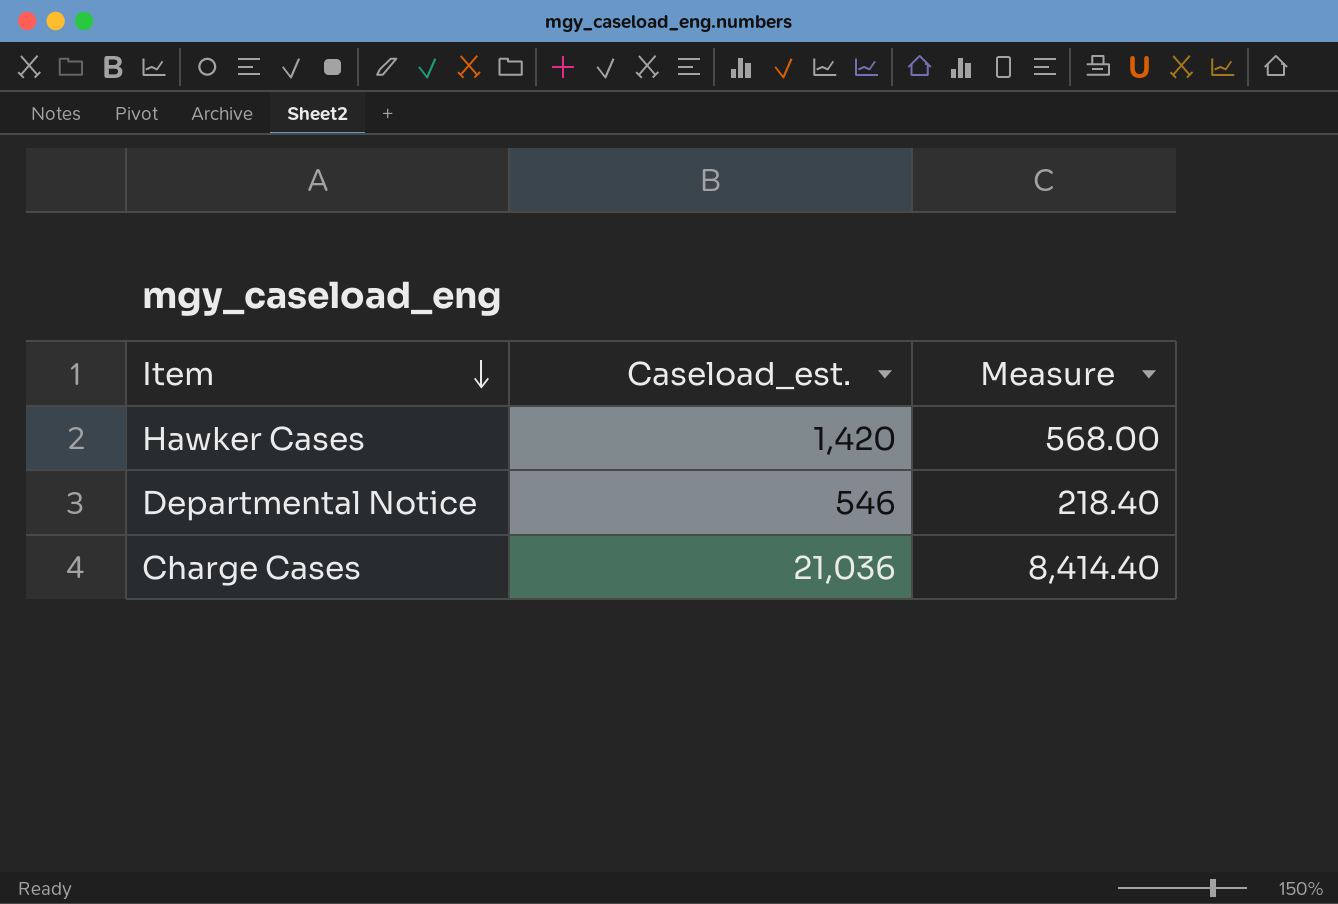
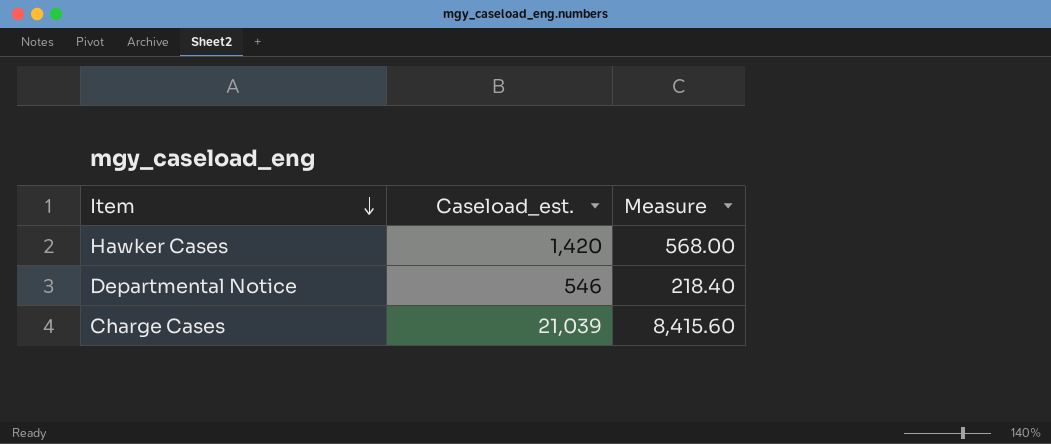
Charge Cases | Caseload_est.: 21,036 -> 21,039
Charge Cases | Measure: 8,414.40 -> 8,415.60

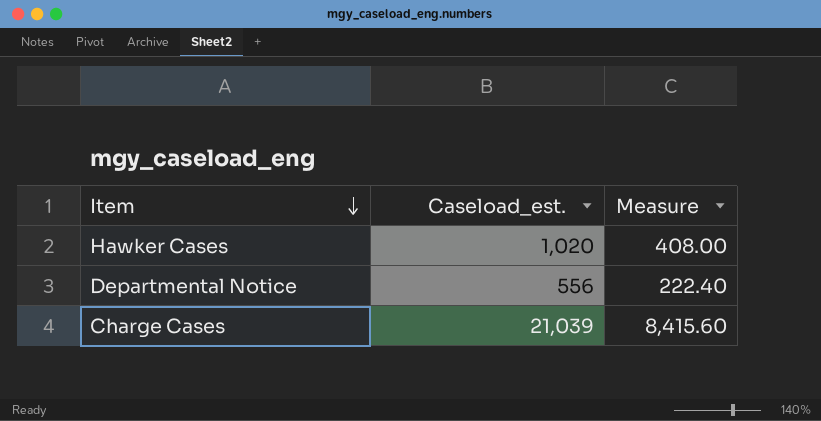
Hawker Cases | Caseload_est.: 1,420 -> 1,020
Hawker Cases | Measure: 568.00 -> 408.00
Departmental Notice | Caseload_est.: 546 -> 556
Departmental Notice | Measure: 218.40 -> 222.40

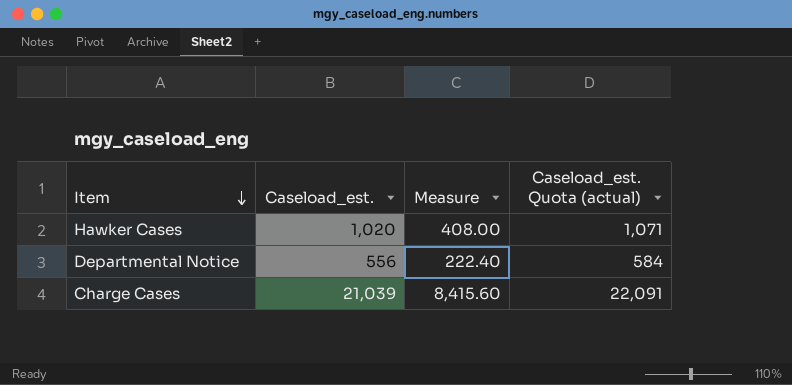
column Caseload_est. Quota (actual) | formula: none -> [Caseload_est.] * 1.05

